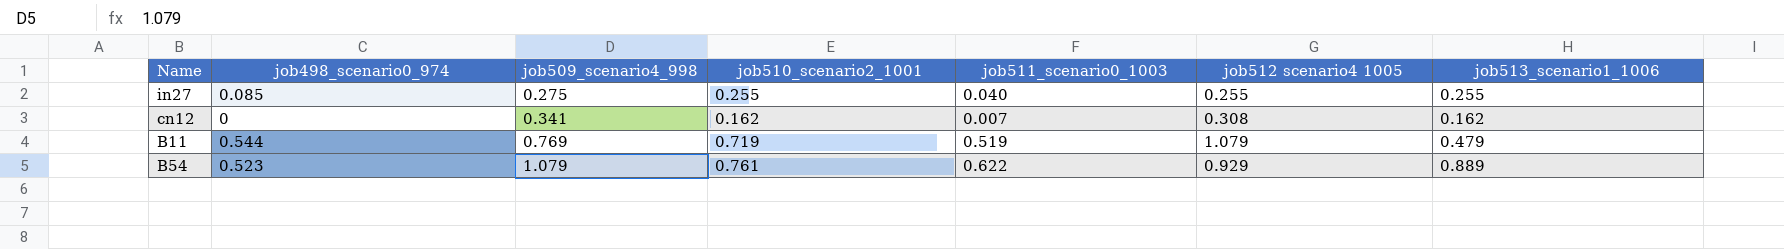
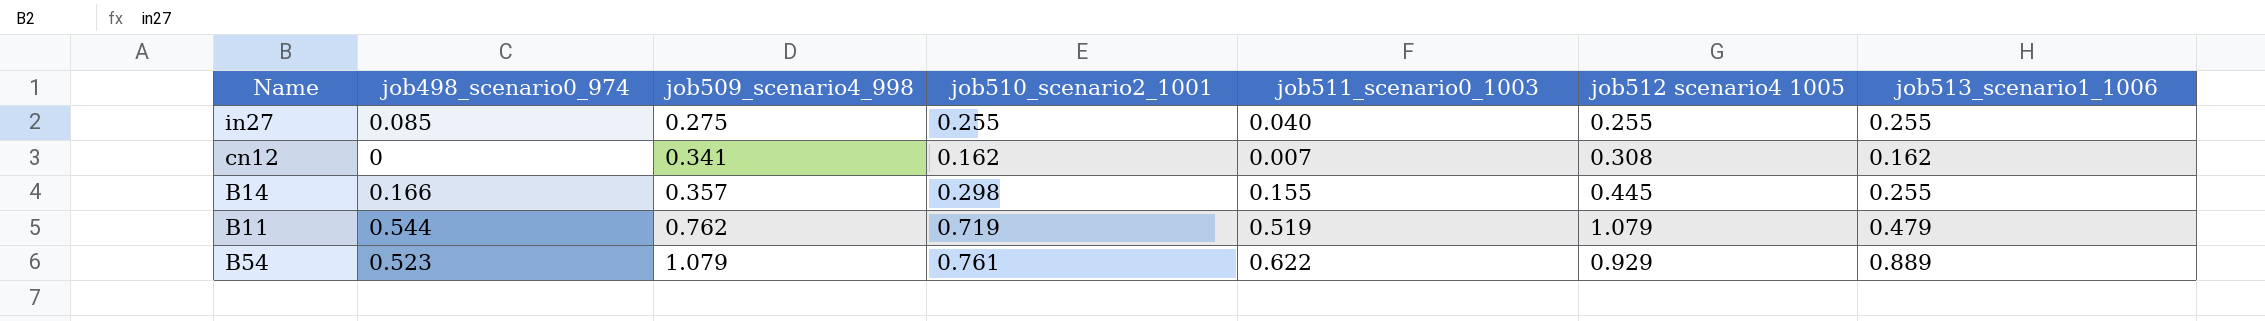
row B14: none -> 0.166 | 0.357 | 0.298 | 0.155 | 0.445 | 0.255
B11 | job509_scenario4_998: 0.769 -> 0.762

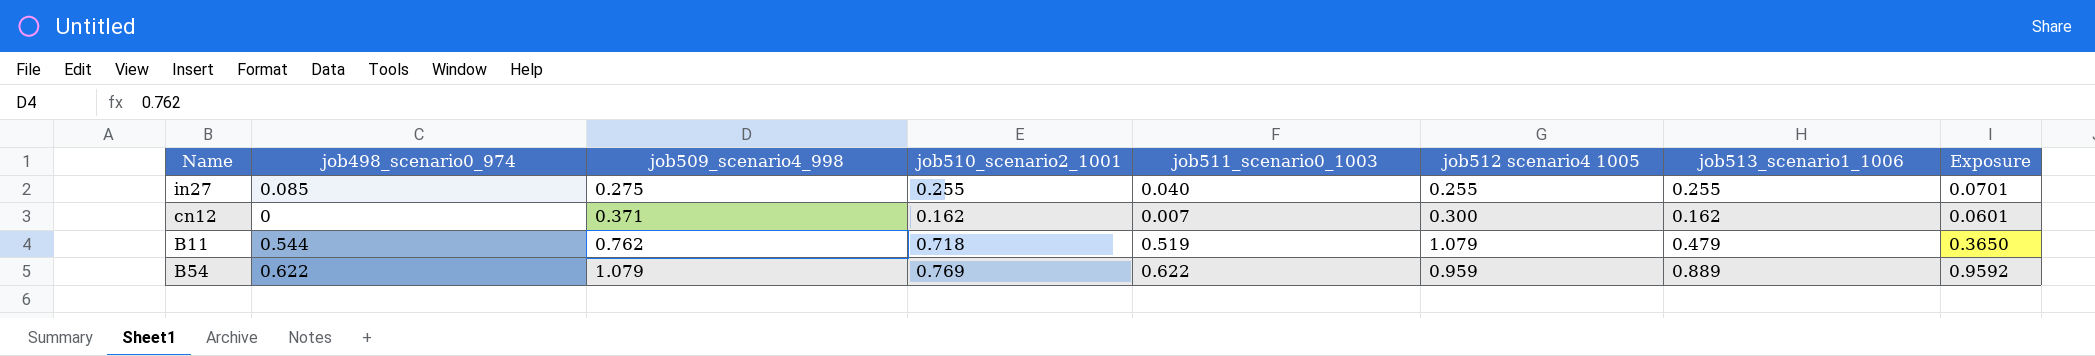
column Exposure | formula: none -> [job509_scenario4_998] * [job513_scenario1_1006]
row B14: 0.166 | 0.357 | 0.298 | 0.155 | 0.445 | 0.255 -> none
cn12 | job509_scenario4_998: 0.341 -> 0.371
cn12 | job512 scenario4 1005: 0.308 -> 0.300
B11 | job510_scenario2_1001: 0.719 -> 0.718
B54 | job498_scenario0_974: 0.523 -> 0.622
B54 | job510_scenario2_1001: 0.761 -> 0.769
B54 | job512 scenario4 1005: 0.929 -> 0.959

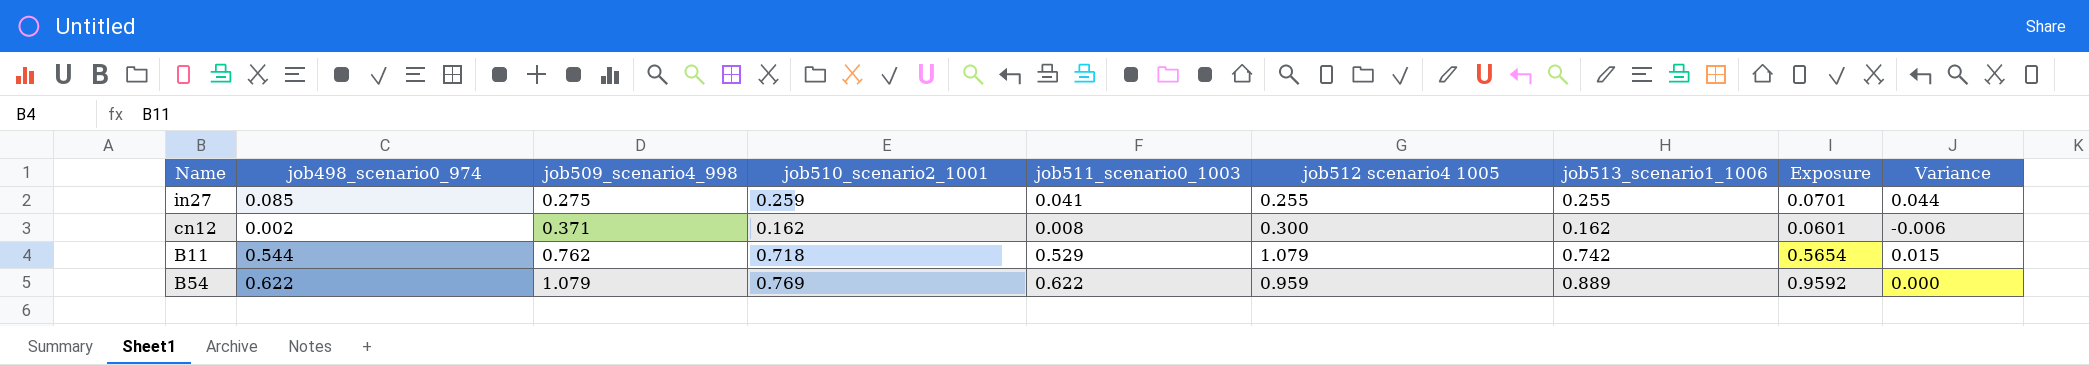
column Variance | formula: none -> [job498_scenario0_974] - [job511_scenario0_1003]
in27 | job510_scenario2_1001: 0.255 -> 0.259
in27 | job511_scenario0_1003: 0.040 -> 0.041
cn12 | job498_scenario0_974: 0 -> 0.002
cn12 | job511_scenario0_1003: 0.007 -> 0.008
B11 | job511_scenario0_1003: 0.519 -> 0.529
B11 | job513_scenario1_1006: 0.479 -> 0.742
B11 | Exposure: 0.3650 -> 0.5654

